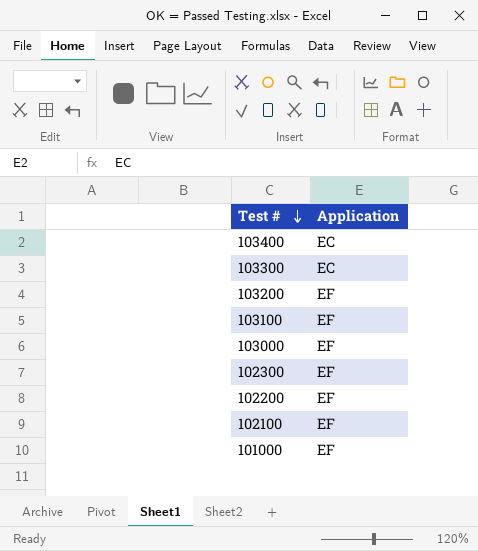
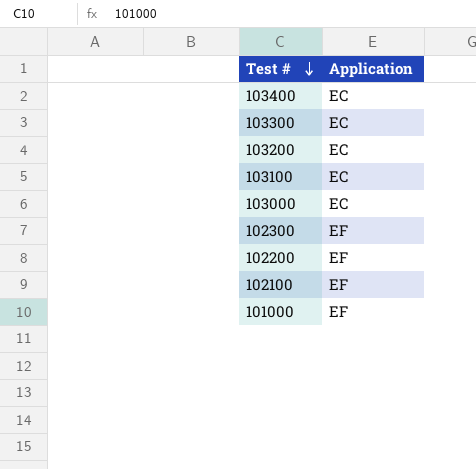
103200 | Application: EF -> EC
103100 | Application: EF -> EC
103000 | Application: EF -> EC

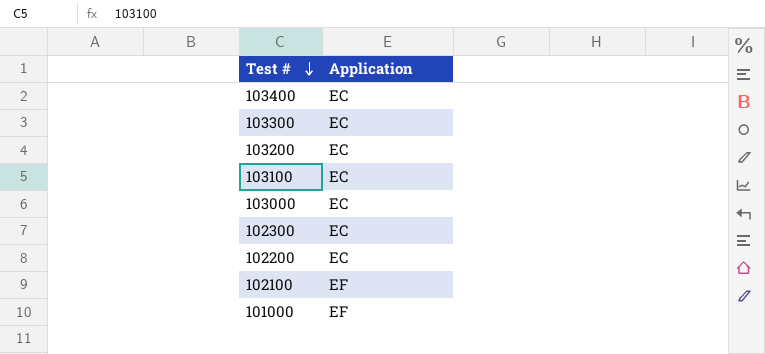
102300 | Application: EF -> EC
102200 | Application: EF -> EC

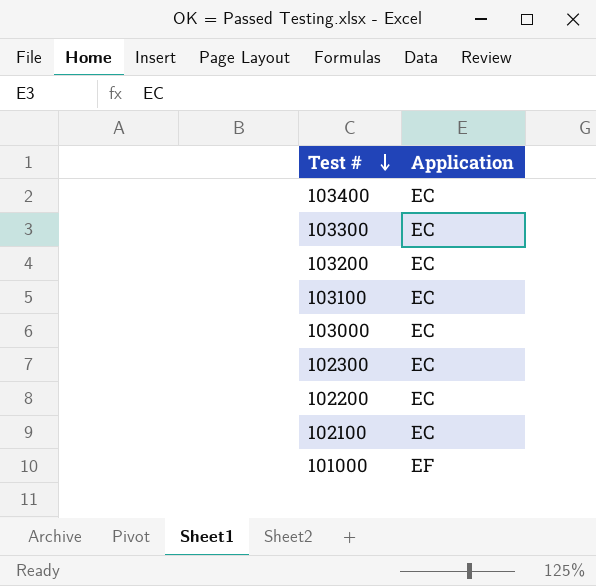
102100 | Application: EF -> EC

